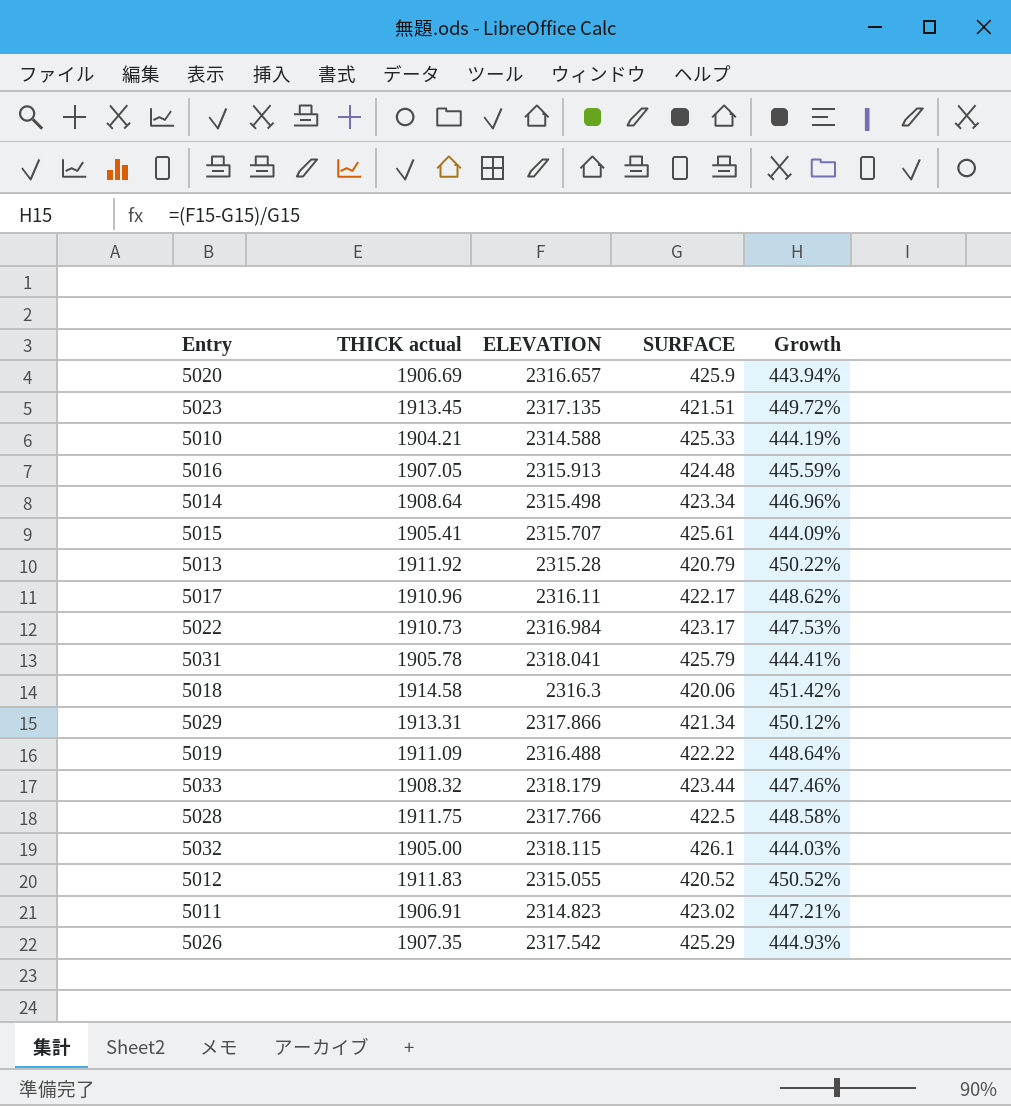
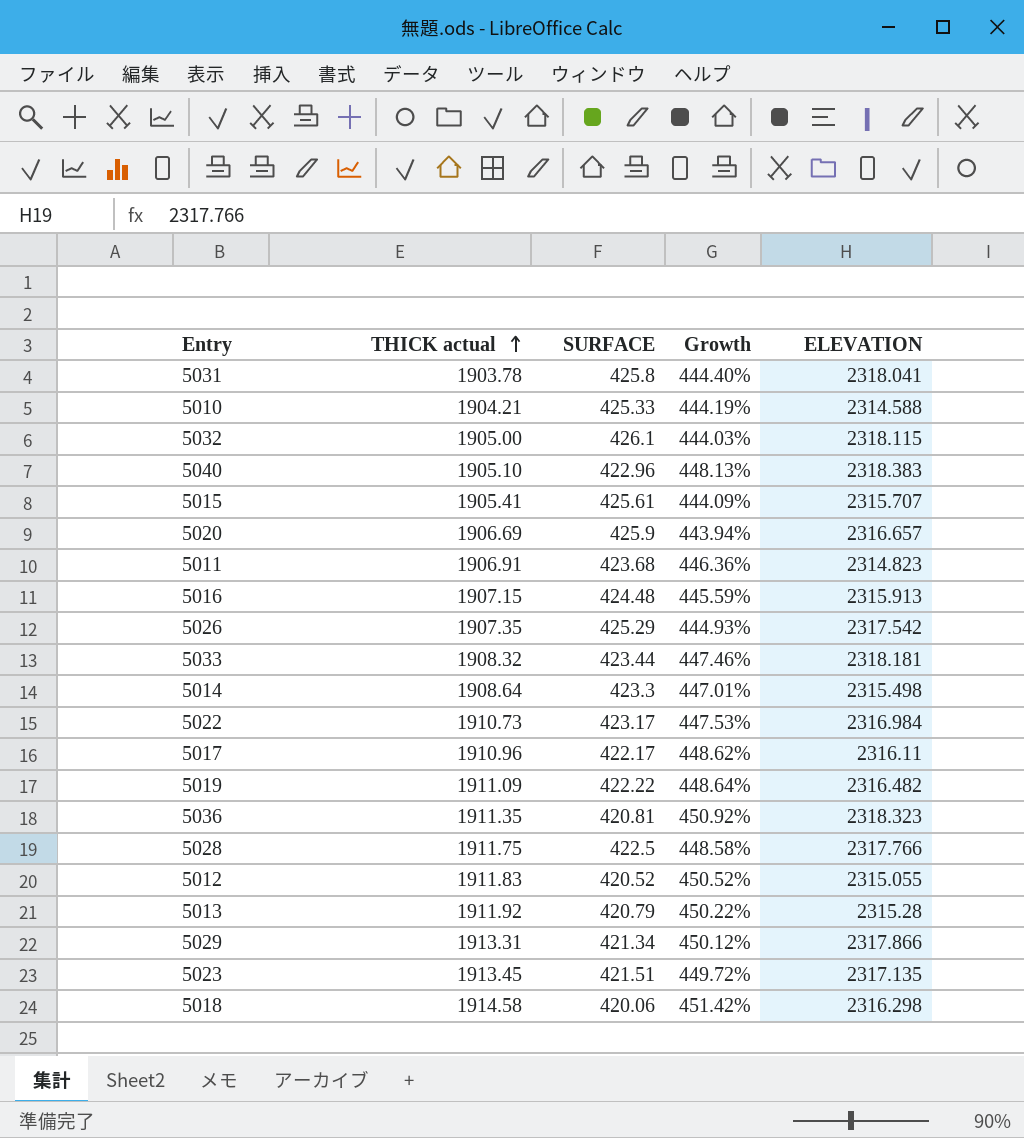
row order: none -> THICK actual ascending
column ELEVATION | position: 3 -> 5
5031 | THICK actual: 1905.78 -> 1903.78
5031 | SURFACE: 425.79 -> 425.8
5031 | Growth: 444.41% -> 444.40%
row 5040: none -> 1905.10 | 422.96 | 448.13% | 2318.383
5011 | SURFACE: 423.02 -> 423.68
5011 | Growth: 447.21% -> 446.36%
5016 | THICK actual: 1907.05 -> 1907.15
5033 | ELEVATION: 2318.179 -> 2318.181
5014 | SURFACE: 423.34 -> 423.3
5014 | Growth: 446.96% -> 447.01%
5019 | ELEVATION: 2316.488 -> 2316.482
row 5036: none -> 1911.35 | 420.81 | 450.92% | 2318.323
5018 | ELEVATION: 2316.3 -> 2316.298

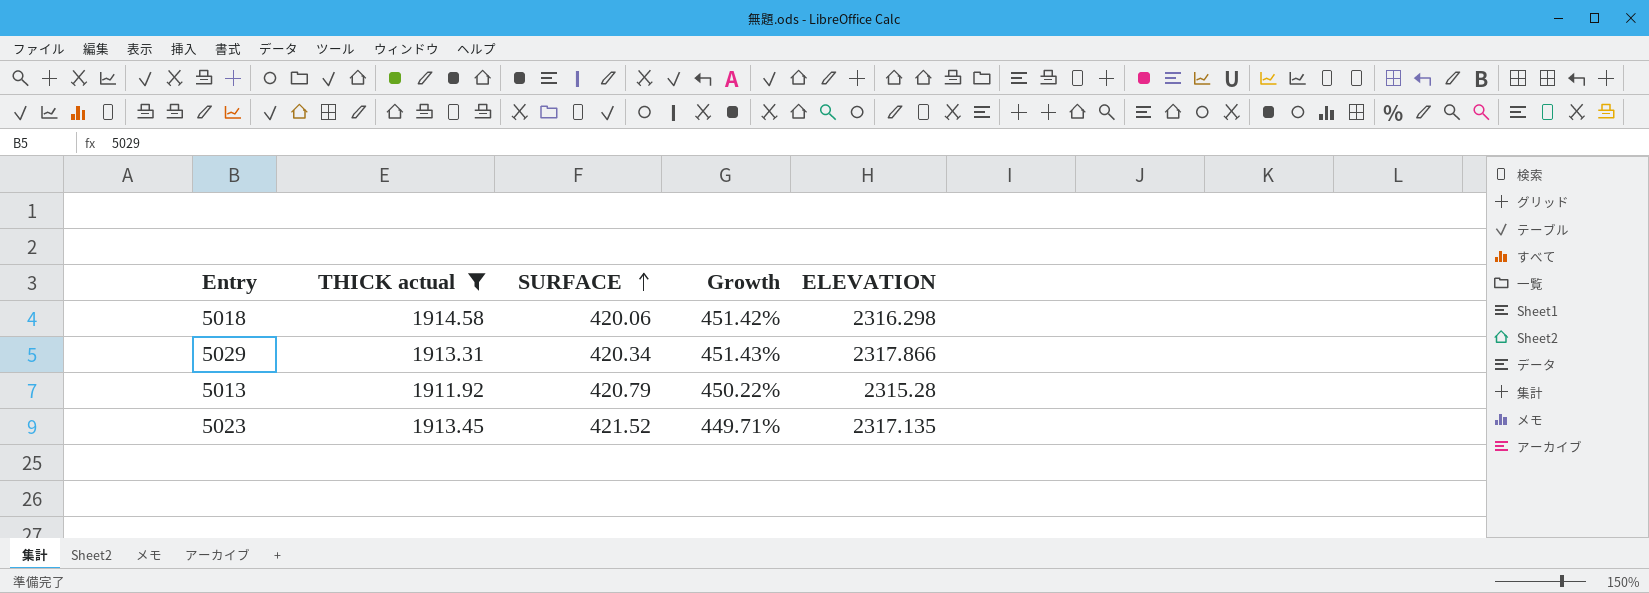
filter: none -> THICK actual >= 1911.92
row order: THICK actual ascending -> SURFACE ascending
5029 | SURFACE: 421.34 -> 420.34
5029 | Growth: 450.12% -> 451.43%
5023 | SURFACE: 421.51 -> 421.52
5023 | Growth: 449.72% -> 449.71%

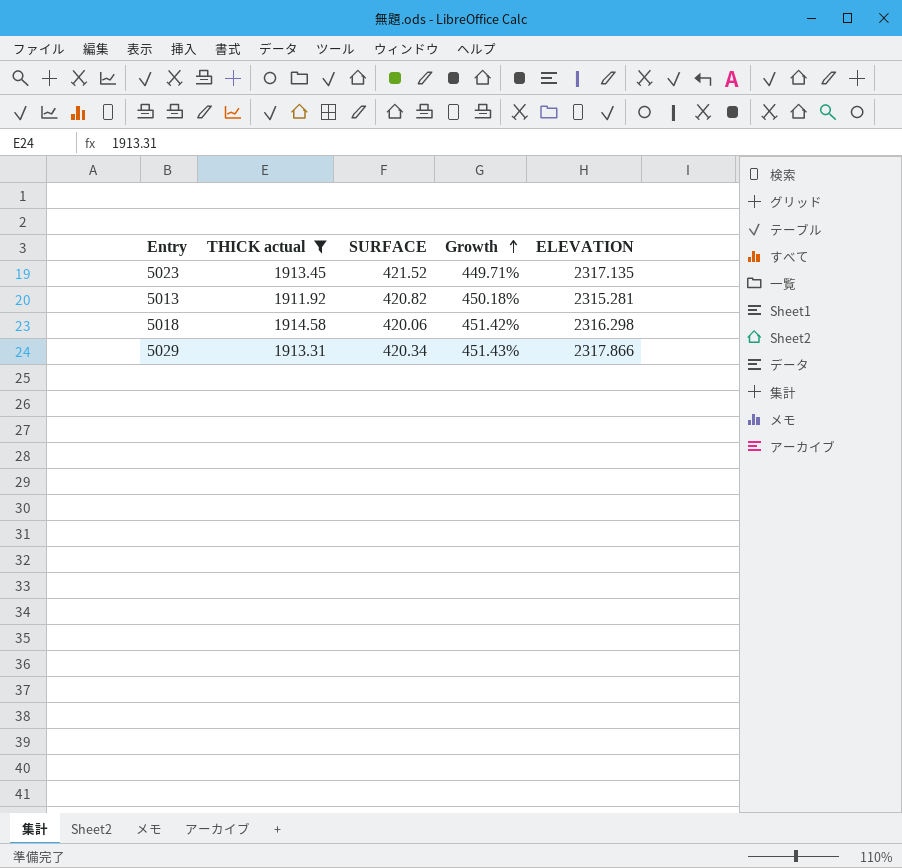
row order: SURFACE ascending -> Growth ascending
5013 | SURFACE: 420.79 -> 420.82
5013 | Growth: 450.22% -> 450.18%
5013 | ELEVATION: 2315.28 -> 2315.281

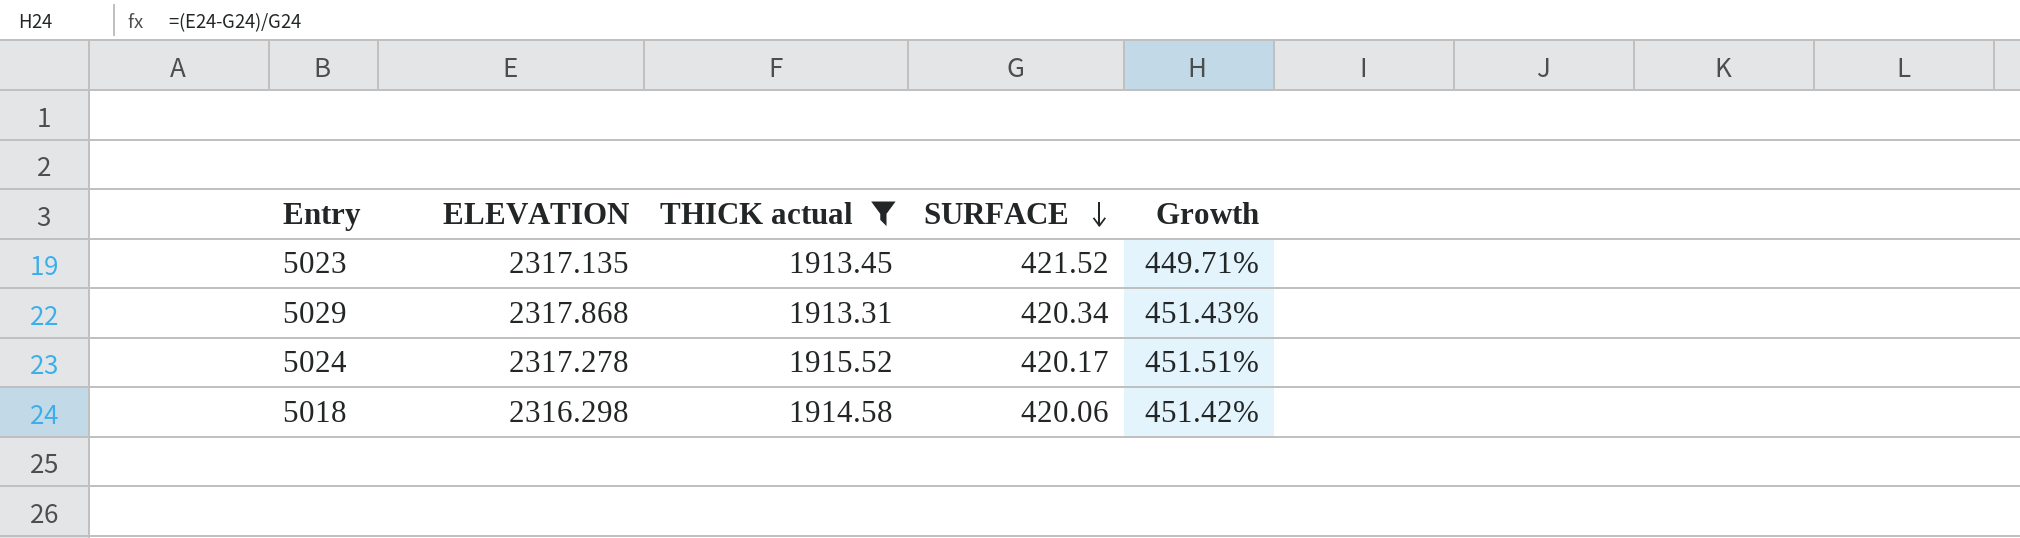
row order: Growth ascending -> SURFACE descending
column ELEVATION | position: 5 -> 2
row 5013: 1911.92 | 420.82 | 450.18% | 2315.281 -> none
5029 | ELEVATION: 2317.866 -> 2317.868
row 5024: none -> 2317.278 | 1915.52 | 420.17 | 451.51%

